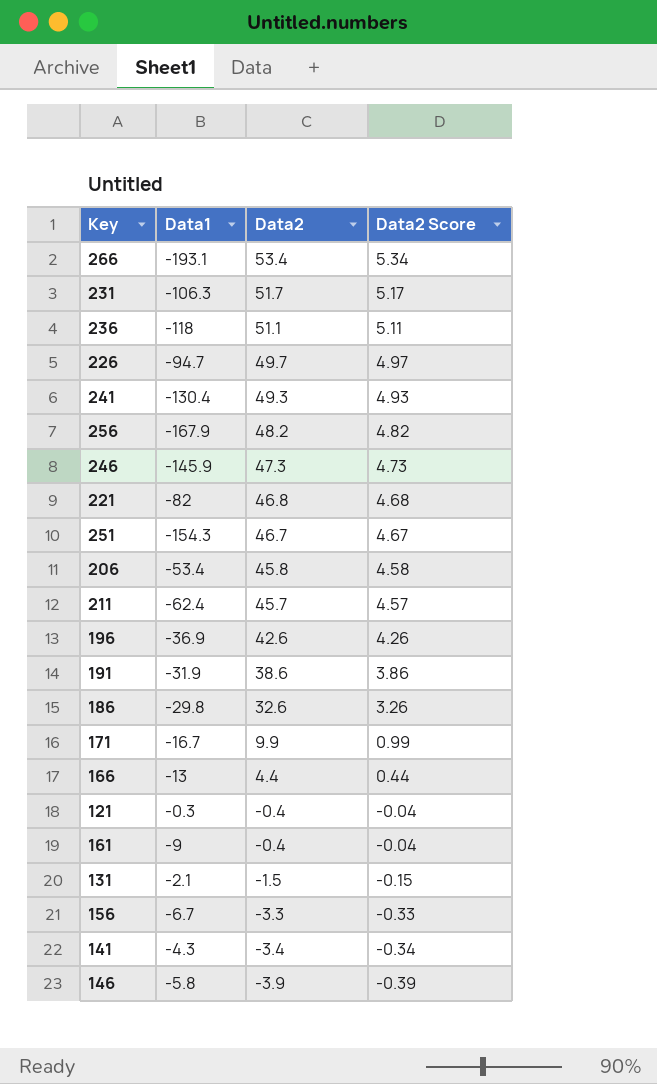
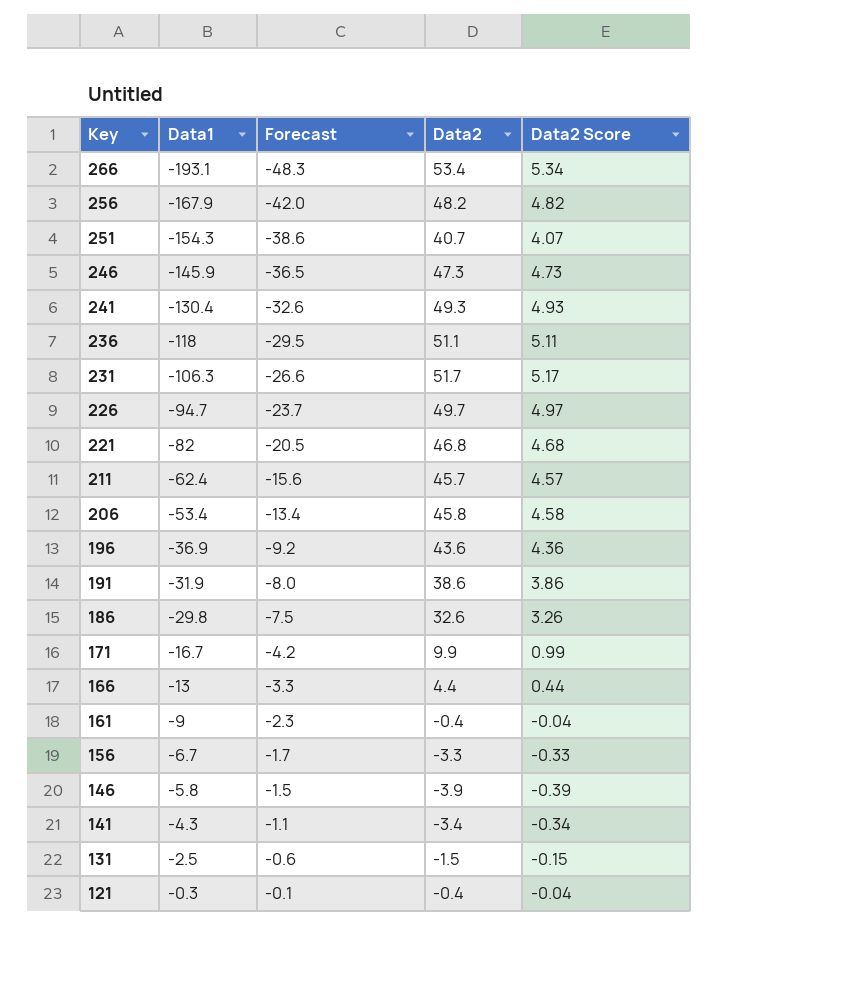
row order: Data2 descending -> Key descending
column Forecast | formula: none -> [Data1] * 0.25
251 | Data2: 46.7 -> 40.7
251 | Data2 Score: 4.67 -> 4.07
196 | Data2: 42.6 -> 43.6
196 | Data2 Score: 4.26 -> 4.36
131 | Data1: -2.1 -> -2.5

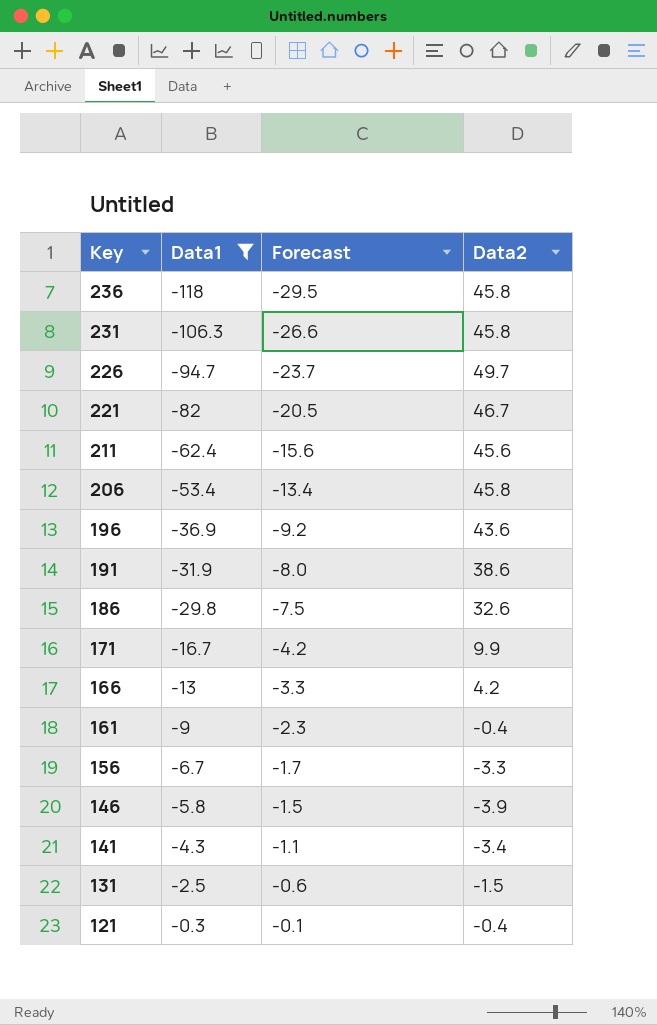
filter: none -> Data1 >= -118
column Data2 Score | formula: [Data2] * 0.1 -> none
236 | Data2: 51.1 -> 45.8
231 | Data2: 51.7 -> 45.8
221 | Data2: 46.8 -> 46.7
211 | Data2: 45.7 -> 45.6
166 | Data2: 4.4 -> 4.2

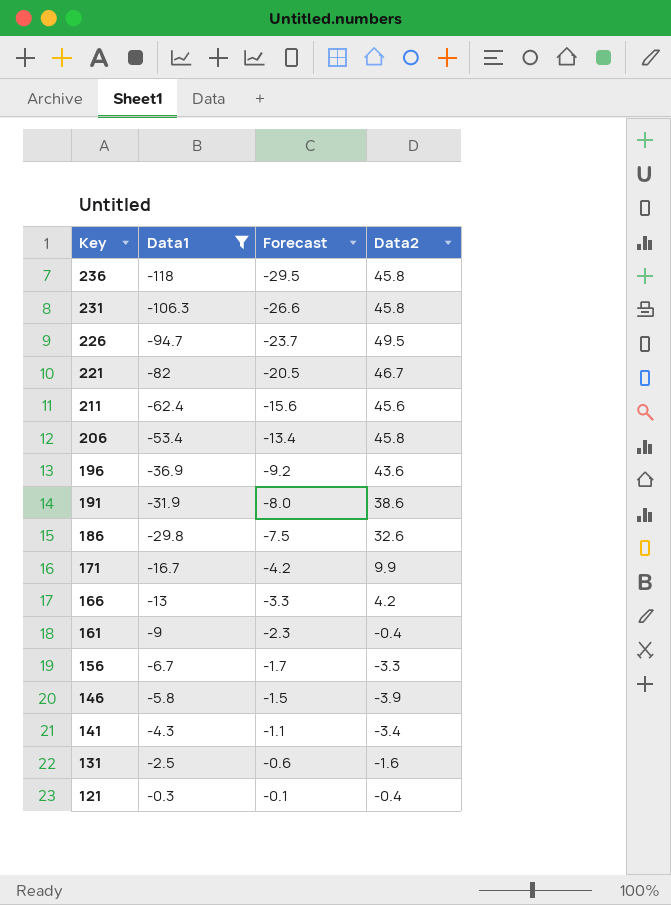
226 | Data2: 49.7 -> 49.5
131 | Data2: -1.5 -> -1.6

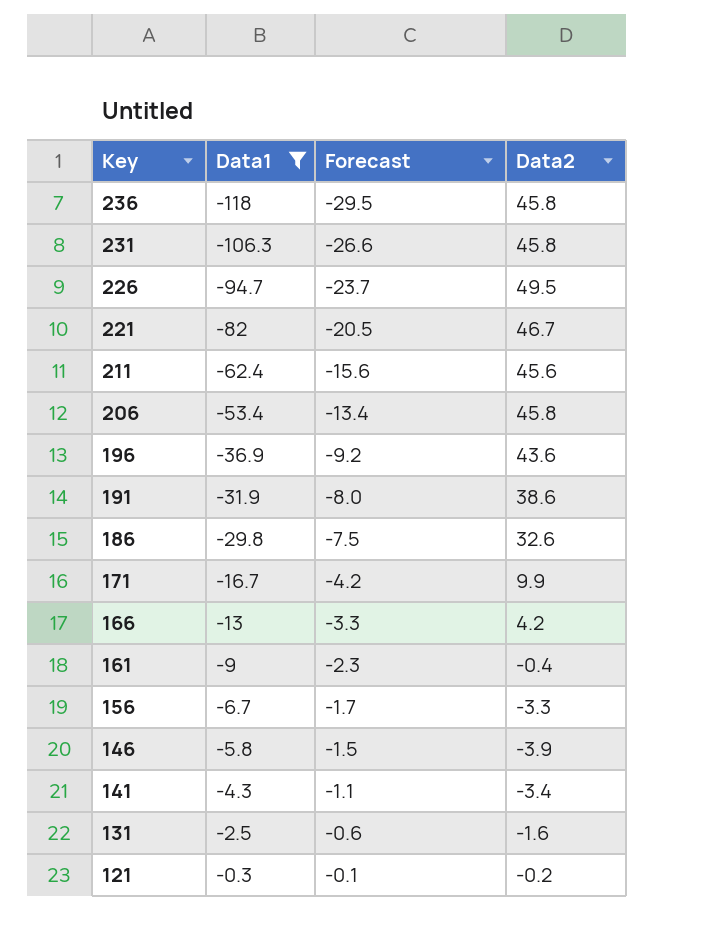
121 | Data2: -0.4 -> -0.2

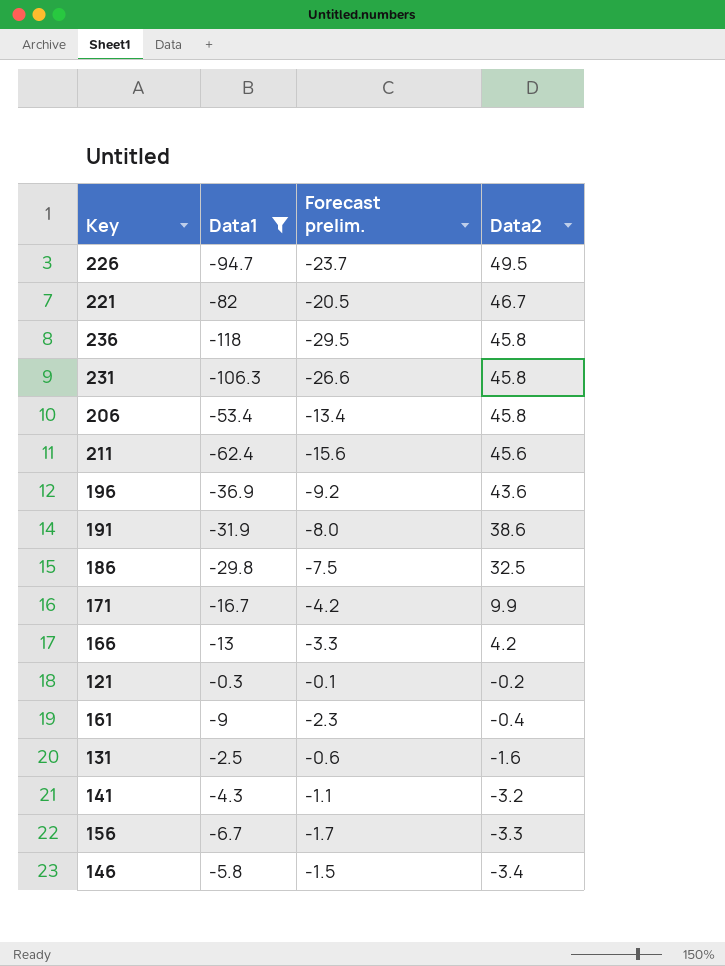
row order: Key descending -> Data2 descending
column name: Forecast -> Forecast prelim.
186 | Data2: 32.6 -> 32.5
141 | Data2: -3.4 -> -3.2
146 | Data2: -3.9 -> -3.4

